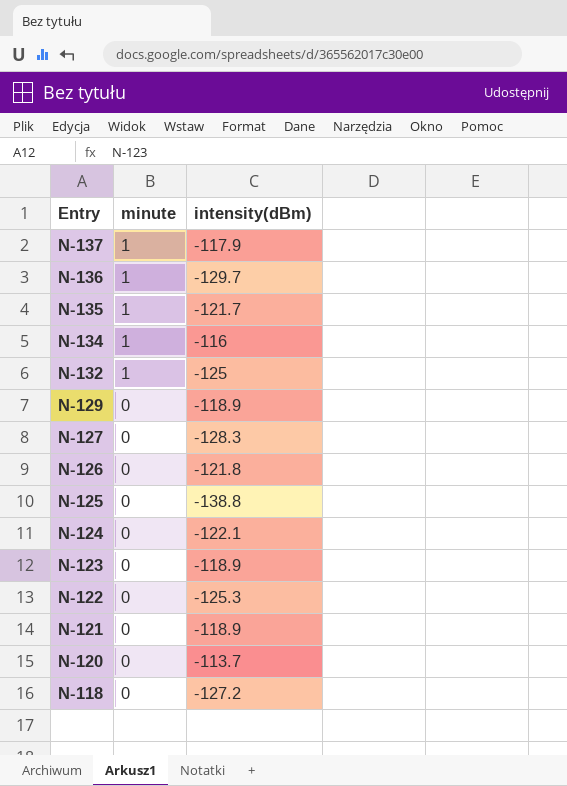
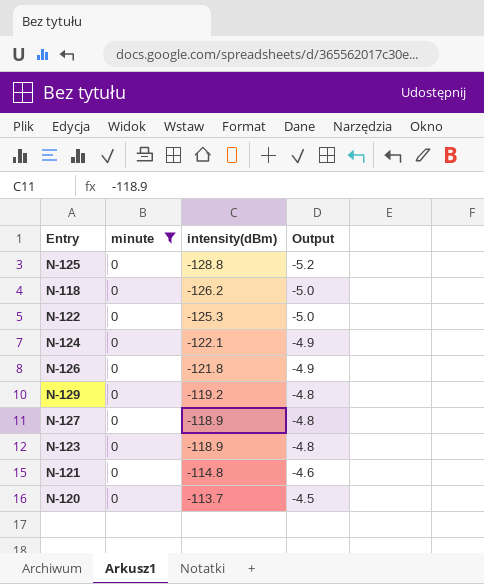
filter: none -> minute = 0
row order: Entry descending -> intensity(dBm) ascending
column Output | formula: none -> [intensity(dBm)] * 0.04
N-125 | intensity(dBm): -138.8 -> -128.8
N-118 | intensity(dBm): -127.2 -> -126.2
N-129 | intensity(dBm): -118.9 -> -119.2
N-127 | intensity(dBm): -128.3 -> -118.9
N-121 | intensity(dBm): -118.9 -> -114.8

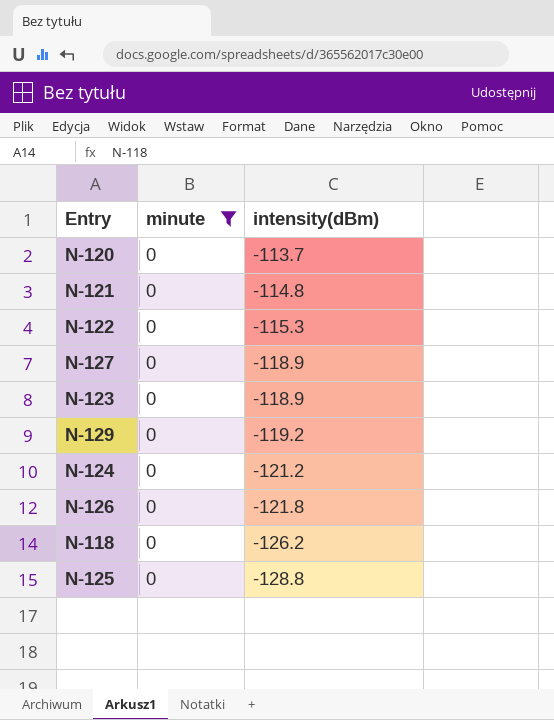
row order: intensity(dBm) ascending -> intensity(dBm) descending
column Output | formula: [intensity(dBm)] * 0.04 -> none
N-122 | intensity(dBm): -125.3 -> -115.3
N-124 | intensity(dBm): -122.1 -> -121.2

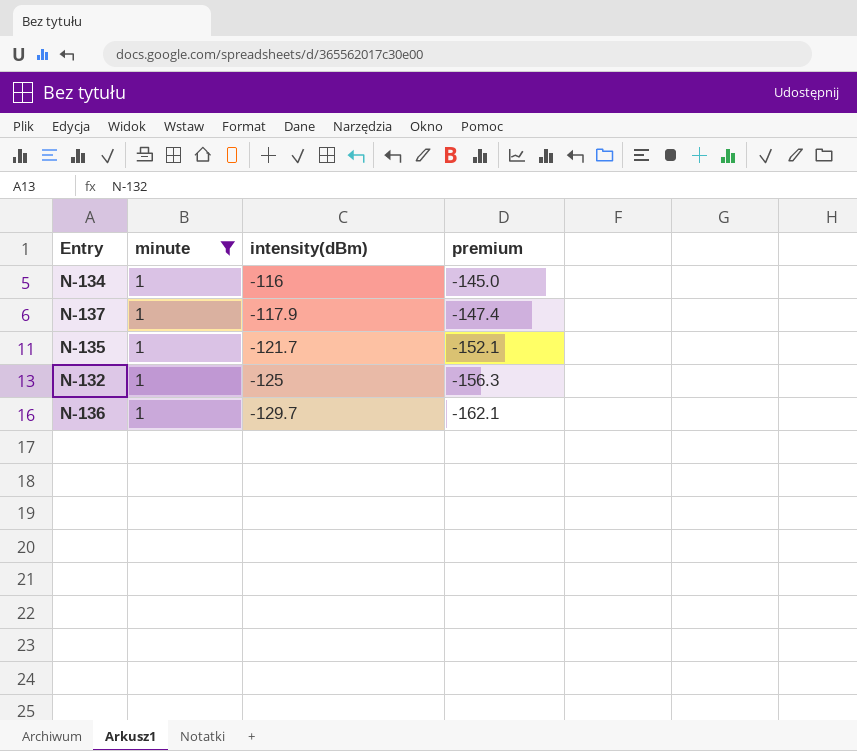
filter: minute = 0 -> minute = 1
column premium | formula: none -> [intensity(dBm)] * 1.25

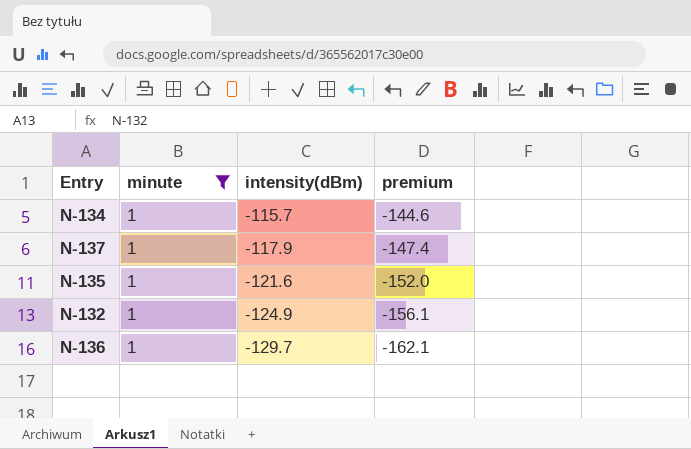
N-134 | intensity(dBm): -116 -> -115.7
N-134 | premium: -145.0 -> -144.6
N-135 | intensity(dBm): -121.7 -> -121.6
N-135 | premium: -152.1 -> -152.0
N-132 | intensity(dBm): -125 -> -124.9
N-132 | premium: -156.3 -> -156.1

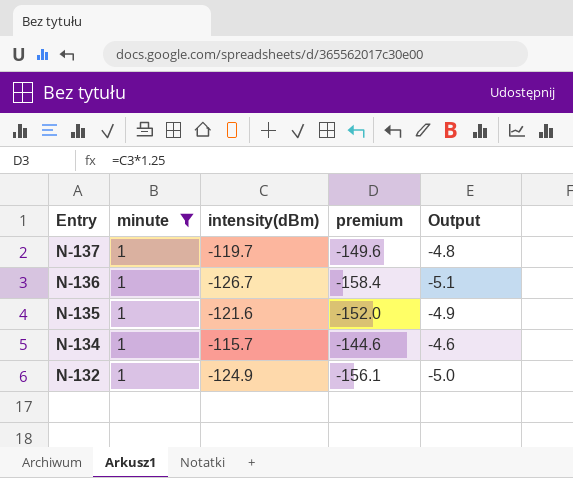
row order: intensity(dBm) descending -> Entry descending
column Output | formula: none -> [intensity(dBm)] * 0.04
N-137 | intensity(dBm): -117.9 -> -119.7
N-137 | premium: -147.4 -> -149.6
N-136 | intensity(dBm): -129.7 -> -126.7
N-136 | premium: -162.1 -> -158.4

